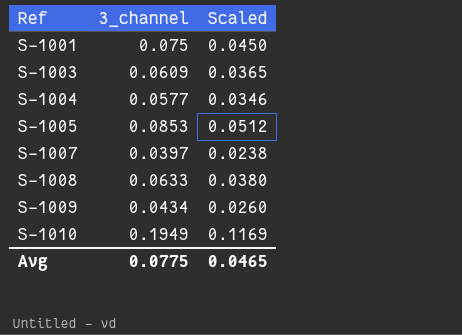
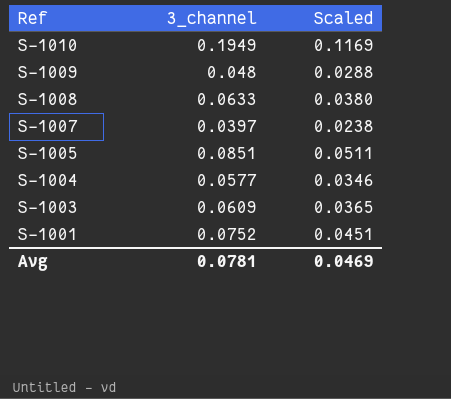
row order: Ref ascending -> Ref descending
S-1009 | 3_channel: 0.0434 -> 0.048
S-1009 | Scaled: 0.0260 -> 0.0288
S-1005 | 3_channel: 0.0853 -> 0.0851
S-1005 | Scaled: 0.0512 -> 0.0511
S-1001 | 3_channel: 0.075 -> 0.0752
S-1001 | Scaled: 0.0450 -> 0.0451
Avg | 3_channel: 0.0775 -> 0.0781
Avg | Scaled: 0.0465 -> 0.0469

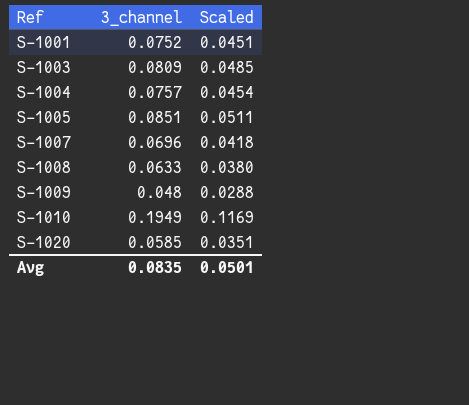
row order: Ref descending -> Ref ascending
S-1003 | 3_channel: 0.0609 -> 0.0809
S-1003 | Scaled: 0.0365 -> 0.0485
S-1004 | 3_channel: 0.0577 -> 0.0757
S-1004 | Scaled: 0.0346 -> 0.0454
S-1007 | 3_channel: 0.0397 -> 0.0696
S-1007 | Scaled: 0.0238 -> 0.0418
row S-1020: none -> 0.0585 | 0.0351
Avg | 3_channel: 0.0781 -> 0.0835
Avg | Scaled: 0.0469 -> 0.0501

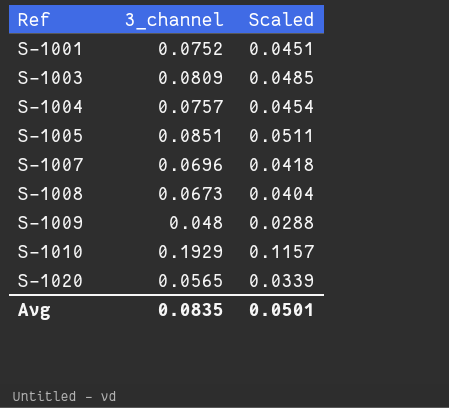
S-1008 | 3_channel: 0.0633 -> 0.0673
S-1008 | Scaled: 0.0380 -> 0.0404
S-1010 | 3_channel: 0.1949 -> 0.1929
S-1010 | Scaled: 0.1169 -> 0.1157
S-1020 | 3_channel: 0.0585 -> 0.0565
S-1020 | Scaled: 0.0351 -> 0.0339

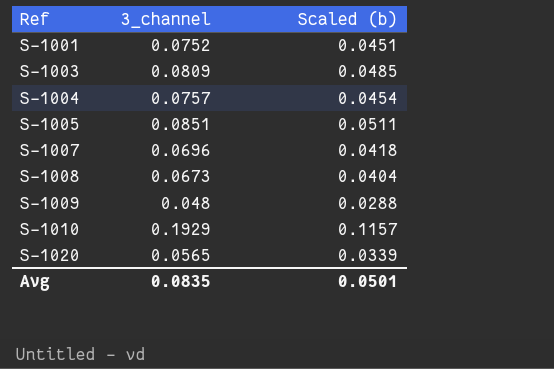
column name: Scaled -> Scaled (b)

